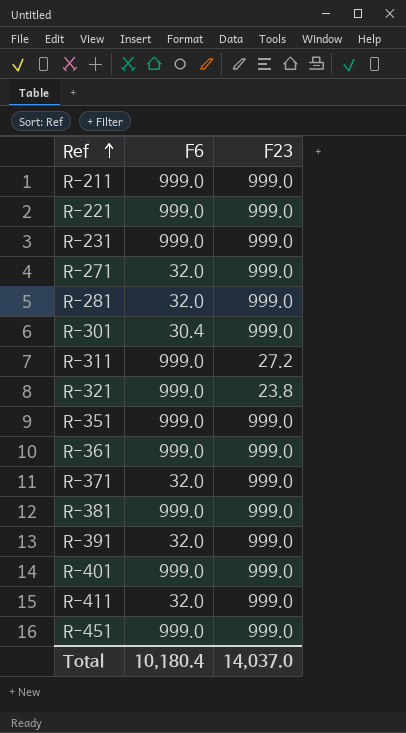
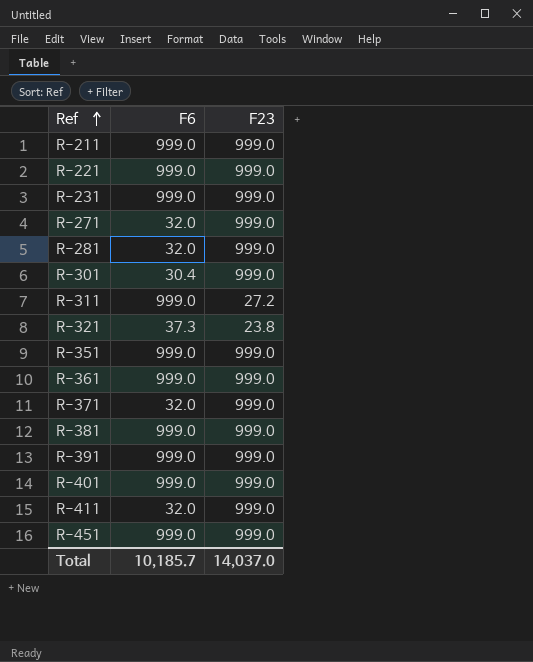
R-321 | F6: 999.0 -> 37.3
R-391 | F6: 32.0 -> 999.0
Total | F6: 10,180.4 -> 10,185.7

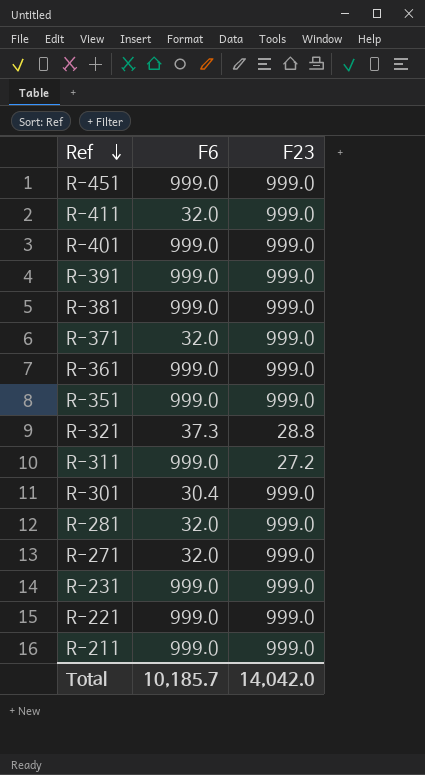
row order: Ref ascending -> Ref descending
R-321 | F23: 23.8 -> 28.8
Total | F23: 14,037.0 -> 14,042.0

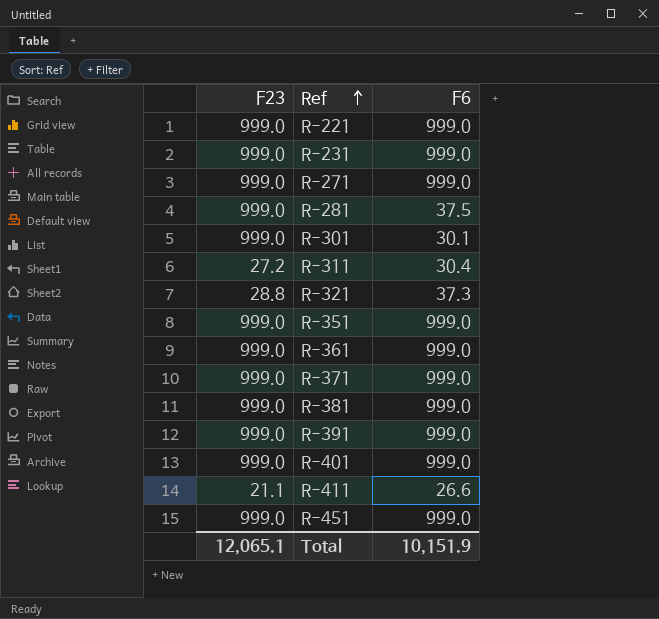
row order: Ref descending -> Ref ascending
column F23 | position: 3 -> 1
row R-211: 999.0 | 999.0 -> none
R-271 | F6: 32.0 -> 999.0
R-281 | F6: 32.0 -> 37.5
R-301 | F6: 30.4 -> 30.1
R-311 | F6: 999.0 -> 30.4
R-371 | F6: 32.0 -> 999.0
R-411 | F23: 999.0 -> 21.1
R-411 | F6: 32.0 -> 26.6
Total | F23: 14,042.0 -> 12,065.1
Total | F6: 10,185.7 -> 10,151.9

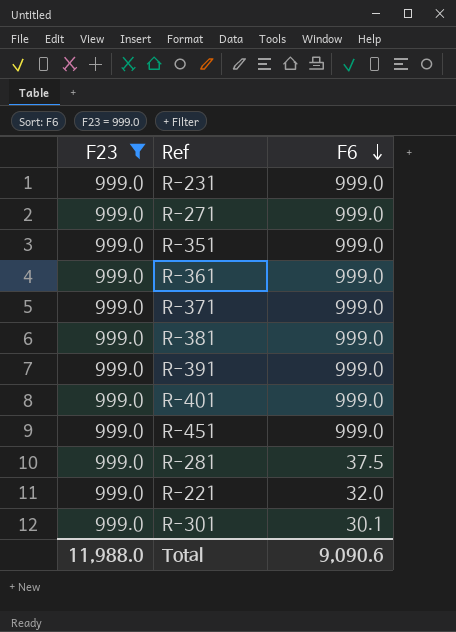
filter: none -> F23 = 999.0
row order: Ref ascending -> F6 descending
R-221 | F6: 999.0 -> 32.0
Total | F23: 12,065.1 -> 11,988.0
Total | F6: 10,151.9 -> 9,090.6

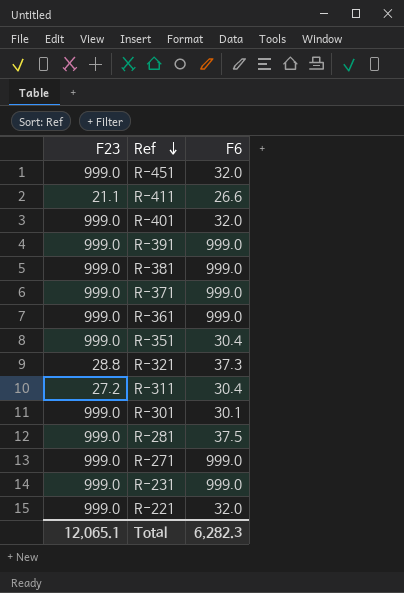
filter: F23 = 999.0 -> none
row order: F6 descending -> Ref descending
R-451 | F6: 999.0 -> 32.0
R-401 | F6: 999.0 -> 32.0
R-351 | F6: 999.0 -> 30.4
Total | F23: 11,988.0 -> 12,065.1
Total | F6: 9,090.6 -> 6,282.3

